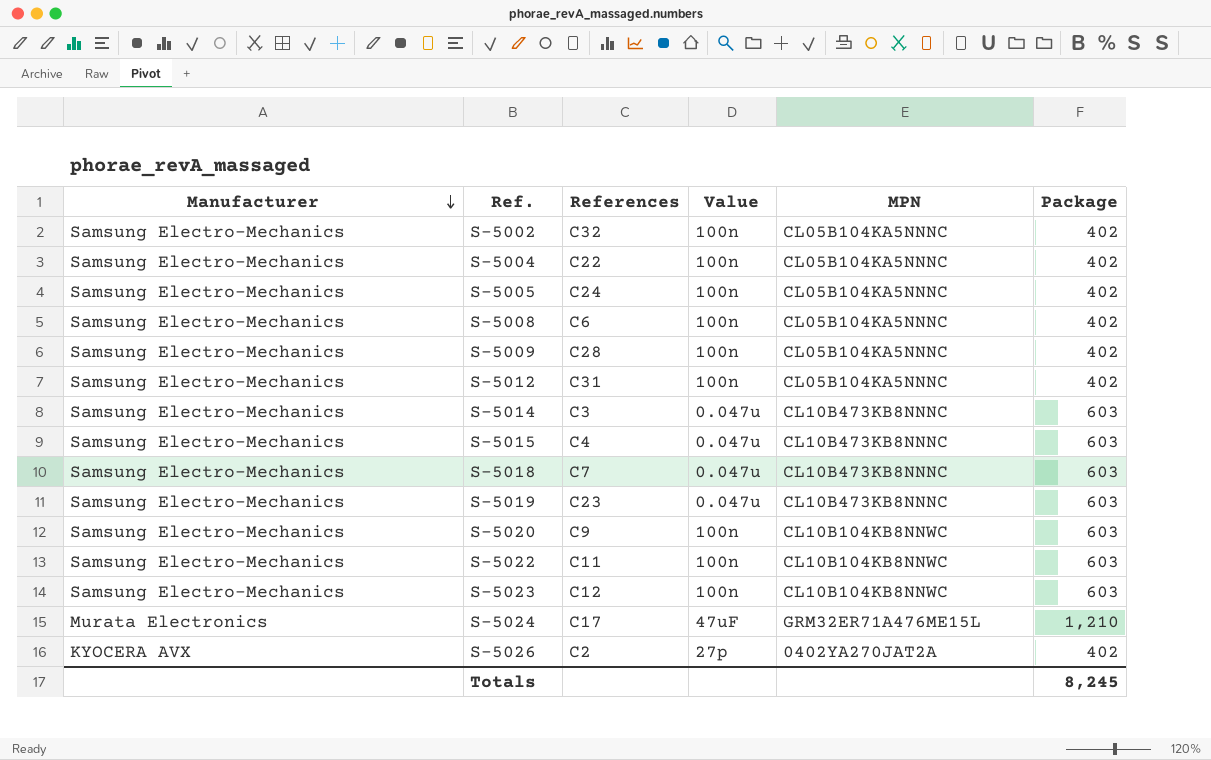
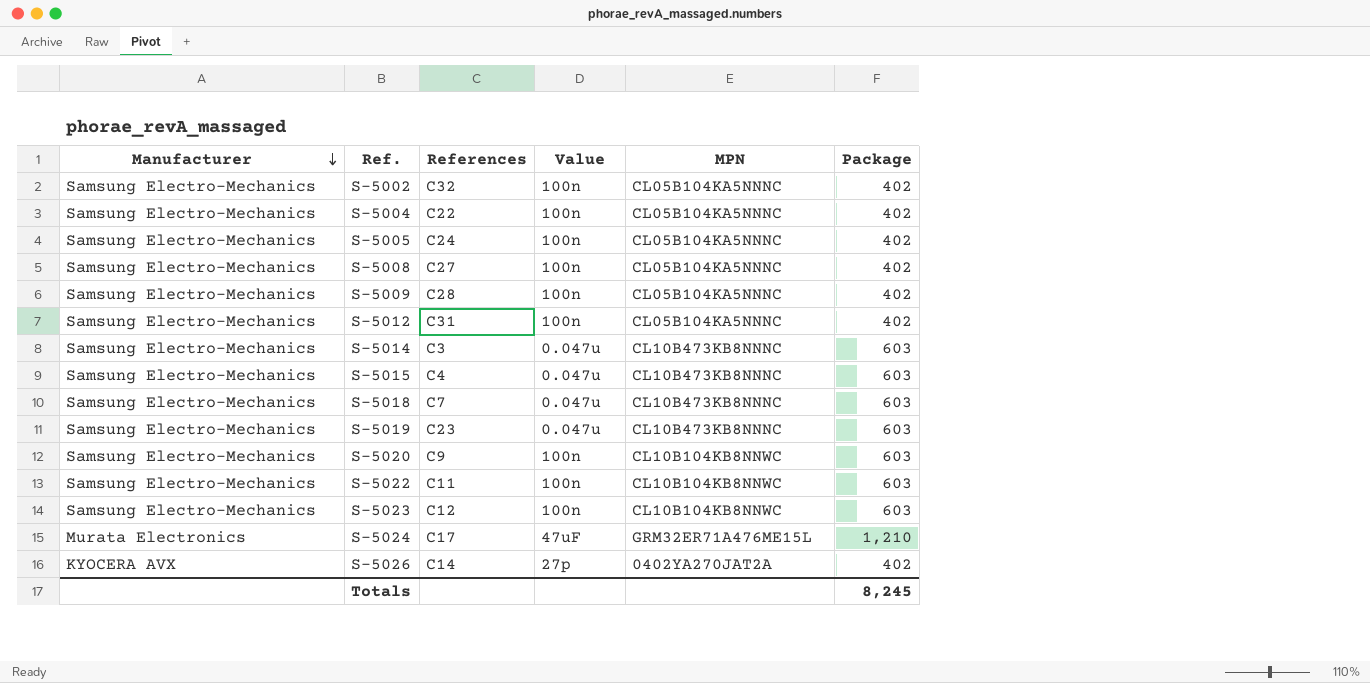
S-5008 | References: C6 -> C27
S-5026 | References: C2 -> C14

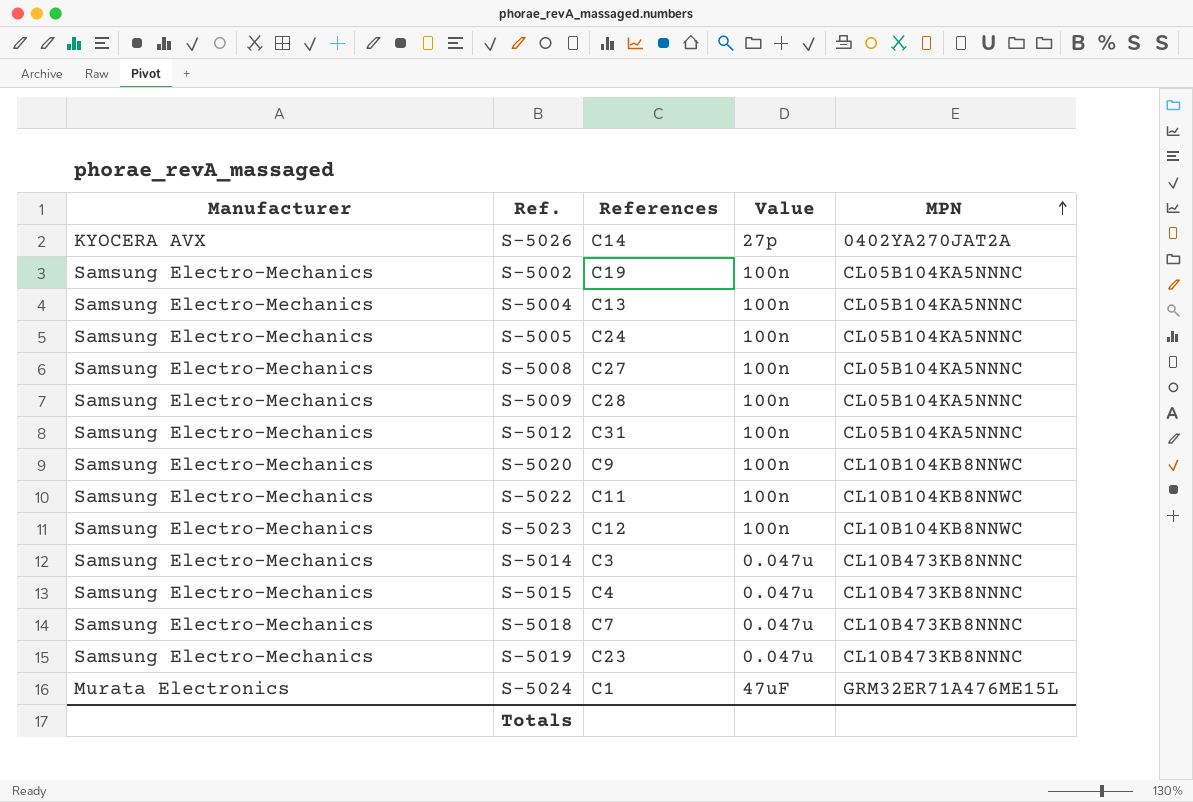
row order: Manufacturer descending -> MPN ascending
column Package | position: 6 -> none
S-5002 | References: C32 -> C19
S-5004 | References: C22 -> C13
S-5024 | References: C17 -> C1

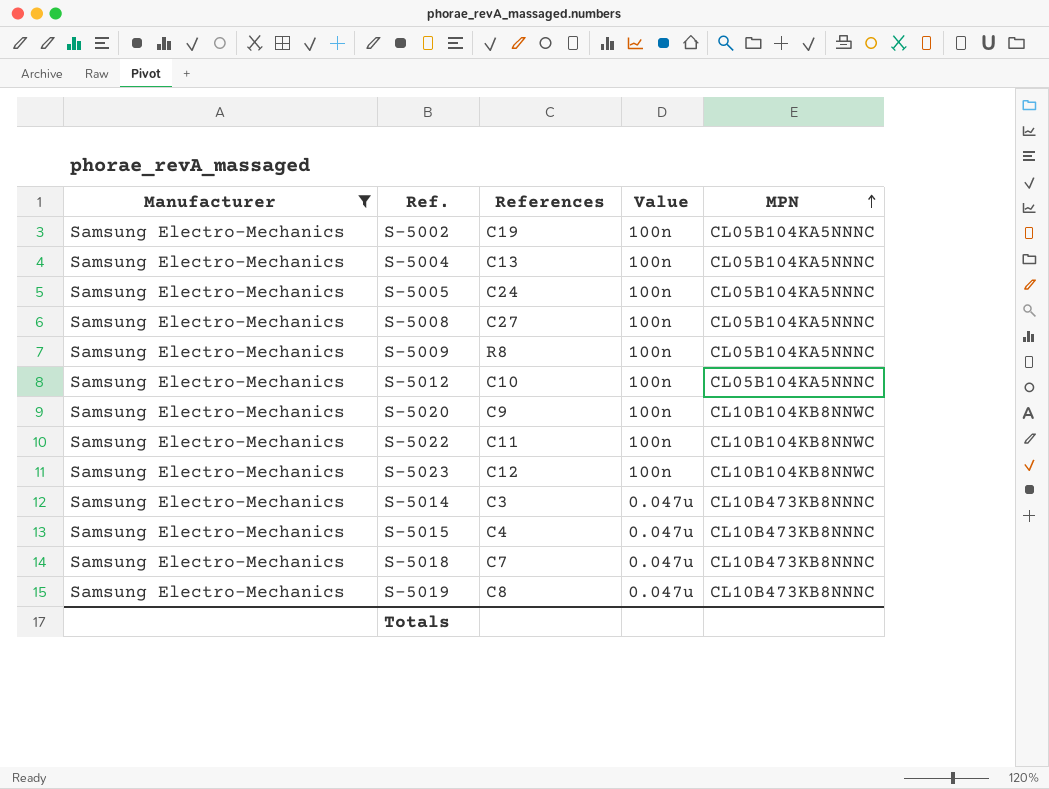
filter: none -> Manufacturer = Samsung Electro-Mechanics
S-5009 | References: C28 -> R8
S-5012 | References: C31 -> C10
S-5019 | References: C23 -> C8

